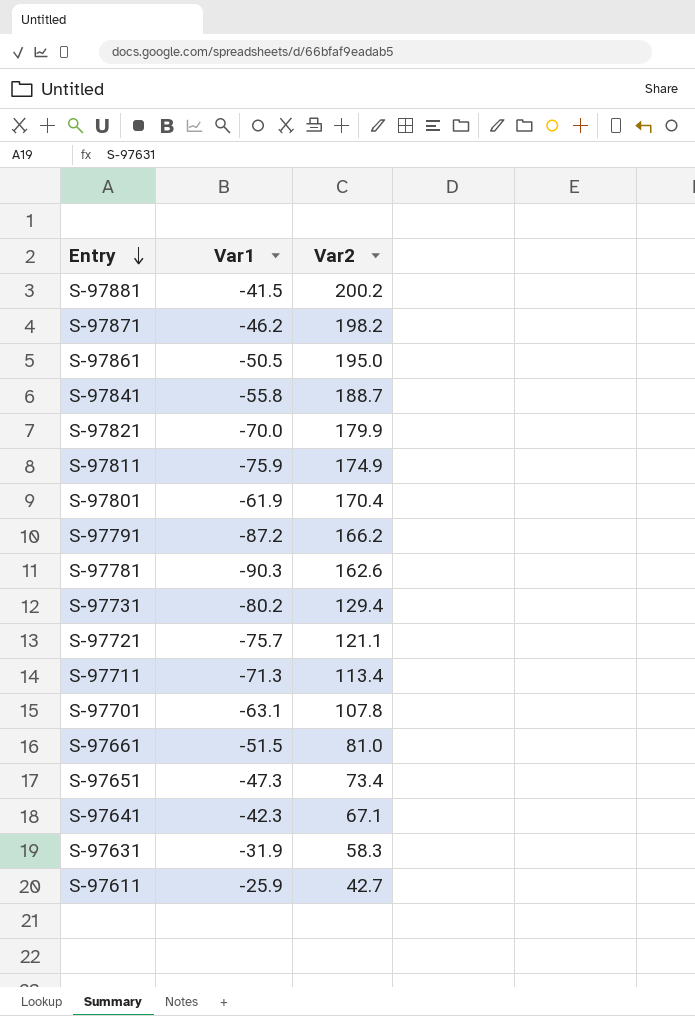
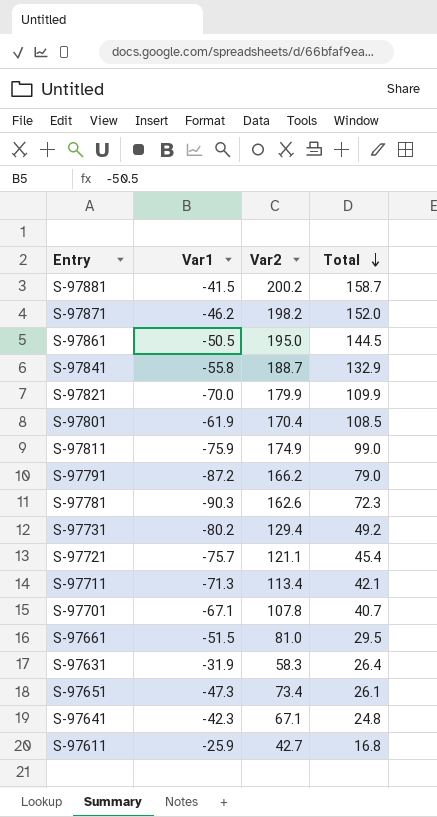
row order: Entry descending -> Total descending
column Total | formula: none -> [Var1] + [Var2]
S-97701 | Var1: -63.1 -> -67.1

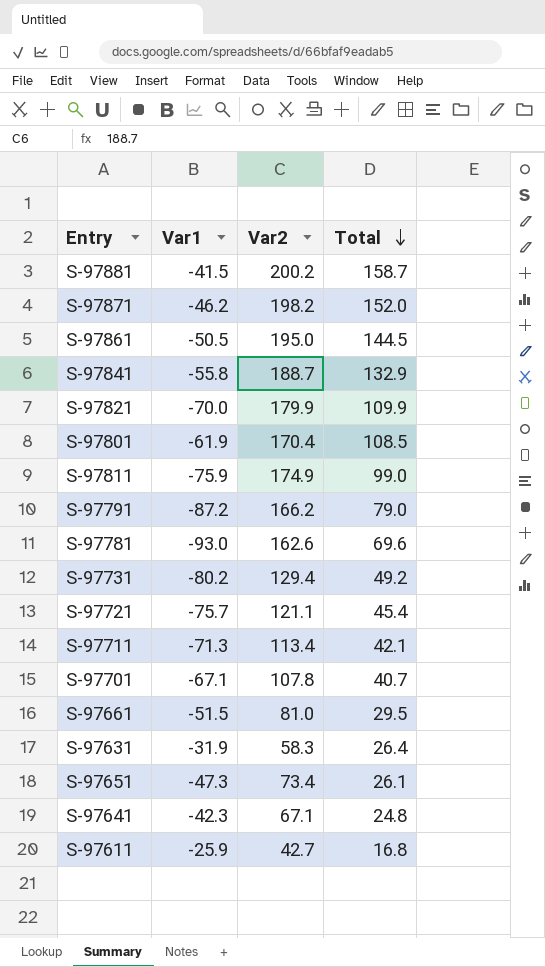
S-97781 | Var1: -90.3 -> -93.0
S-97781 | Total: 72.3 -> 69.6

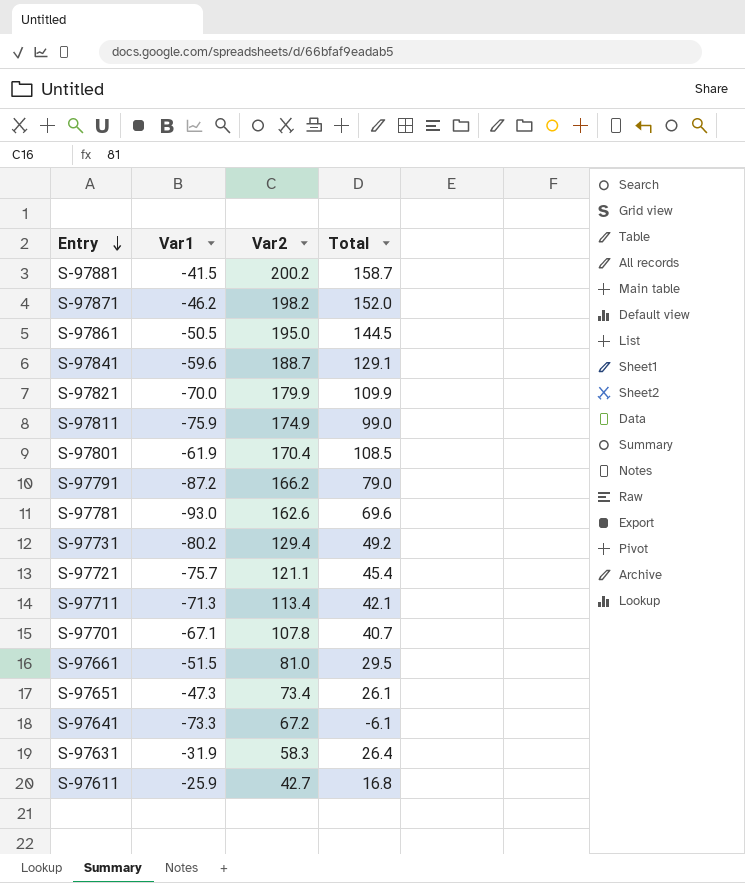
row order: Total descending -> Entry descending
S-97841 | Var1: -55.8 -> -59.6
S-97841 | Total: 132.9 -> 129.1
S-97641 | Var1: -42.3 -> -73.3
S-97641 | Var2: 67.1 -> 67.2
S-97641 | Total: 24.8 -> -6.1

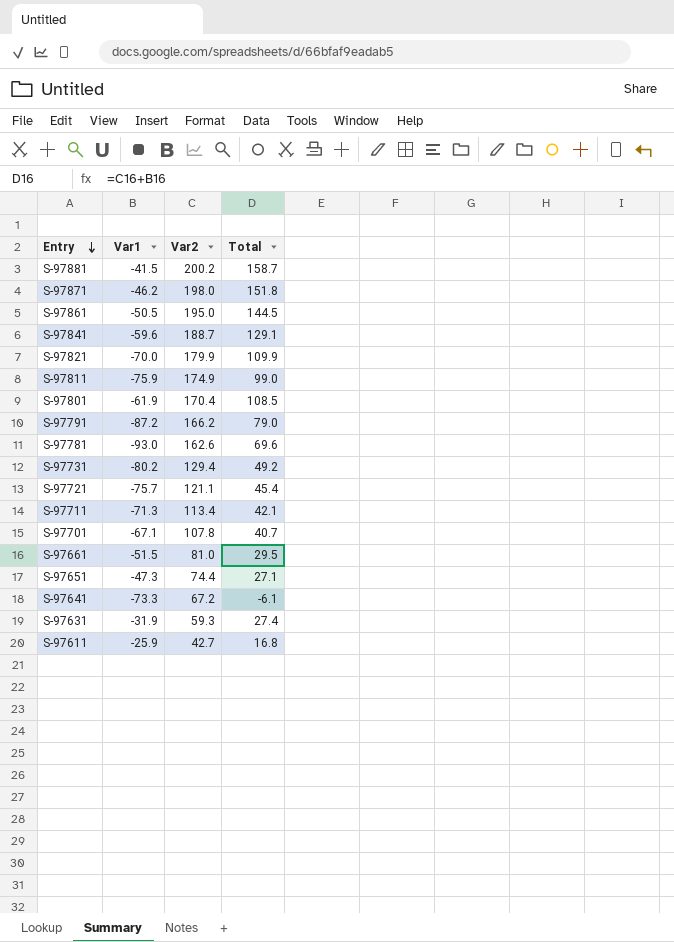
S-97871 | Var2: 198.2 -> 198.0
S-97871 | Total: 152.0 -> 151.8
S-97651 | Var2: 73.4 -> 74.4
S-97651 | Total: 26.1 -> 27.1
S-97631 | Var2: 58.3 -> 59.3
S-97631 | Total: 26.4 -> 27.4

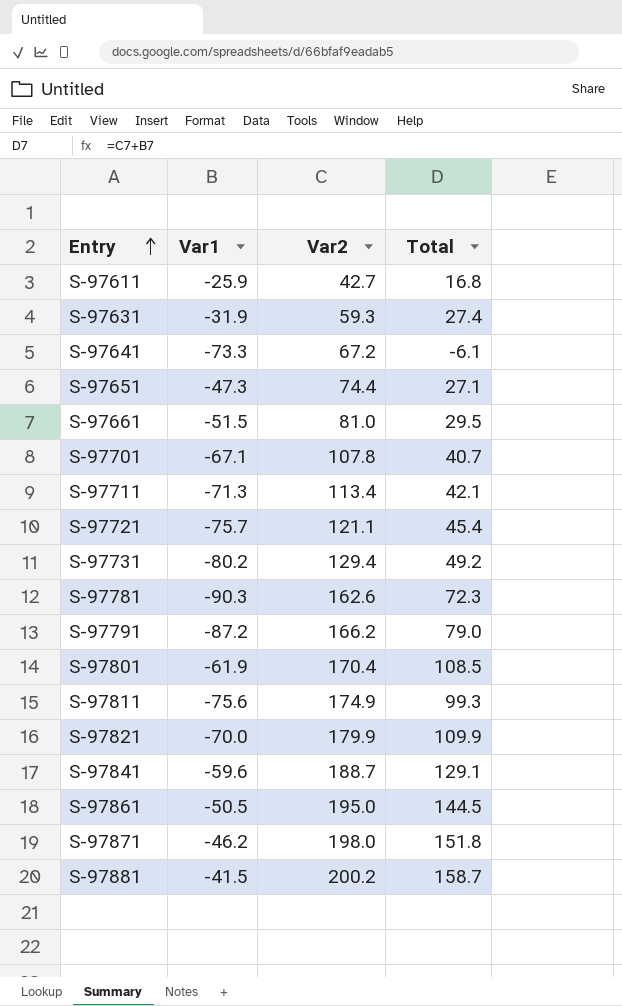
row order: Entry descending -> Entry ascending
S-97781 | Var1: -93.0 -> -90.3
S-97781 | Total: 69.6 -> 72.3
S-97811 | Var1: -75.9 -> -75.6
S-97811 | Total: 99.0 -> 99.3

